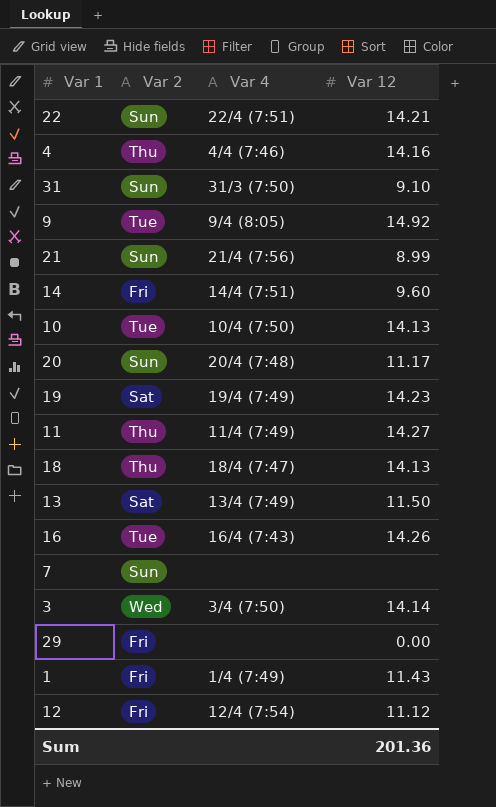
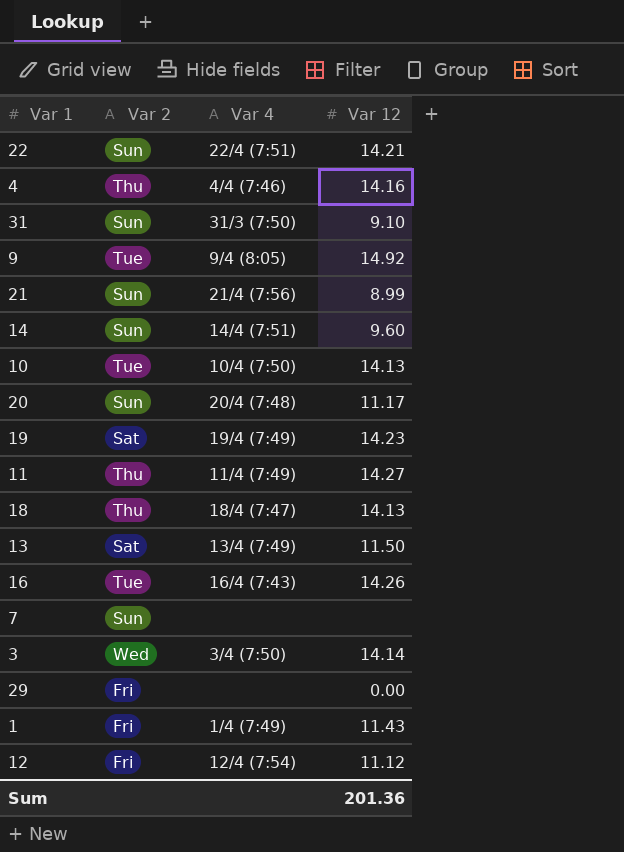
14 | Var 2: Fri -> Sun

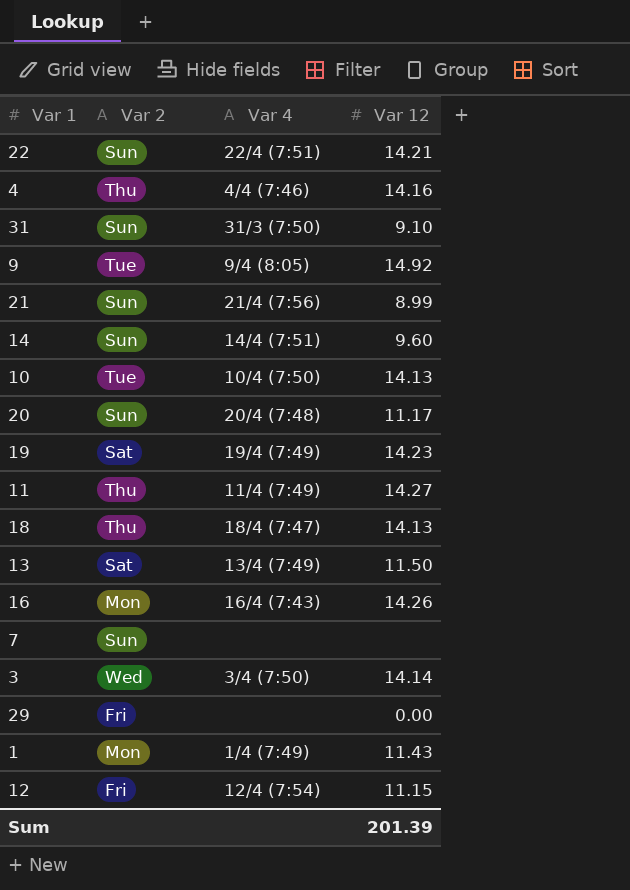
16 | Var 2: Tue -> Mon
1 | Var 2: Fri -> Mon
12 | Var 12: 11.12 -> 11.15
Sum | Var 12: 201.36 -> 201.39

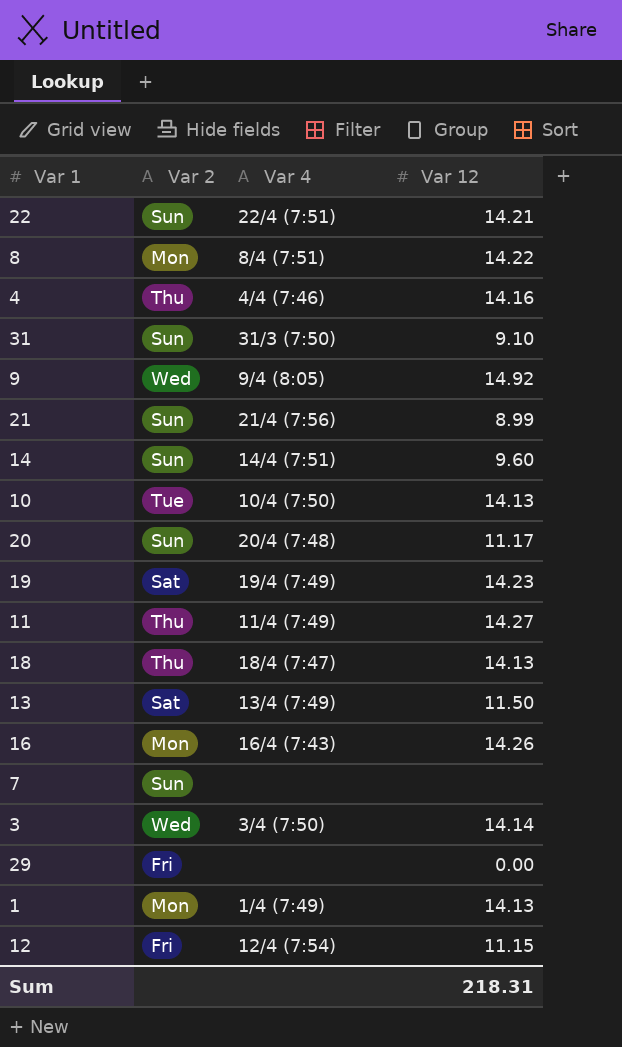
row 8: none -> Mon | 8/4 (7:51) | 14.22
9 | Var 2: Tue -> Wed
1 | Var 12: 11.43 -> 14.13
Sum | Var 12: 201.39 -> 218.31

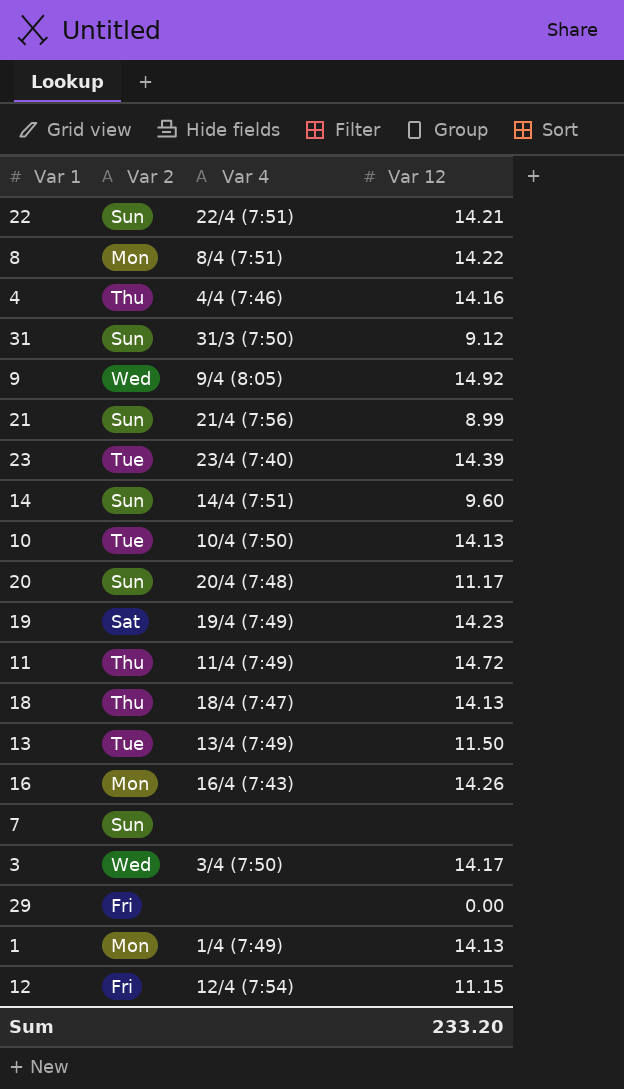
31 | Var 12: 9.10 -> 9.12
row 23: none -> Tue | 23/4 (7:40) | 14.39
11 | Var 12: 14.27 -> 14.72
13 | Var 2: Sat -> Tue
3 | Var 12: 14.14 -> 14.17
Sum | Var 12: 218.31 -> 233.20

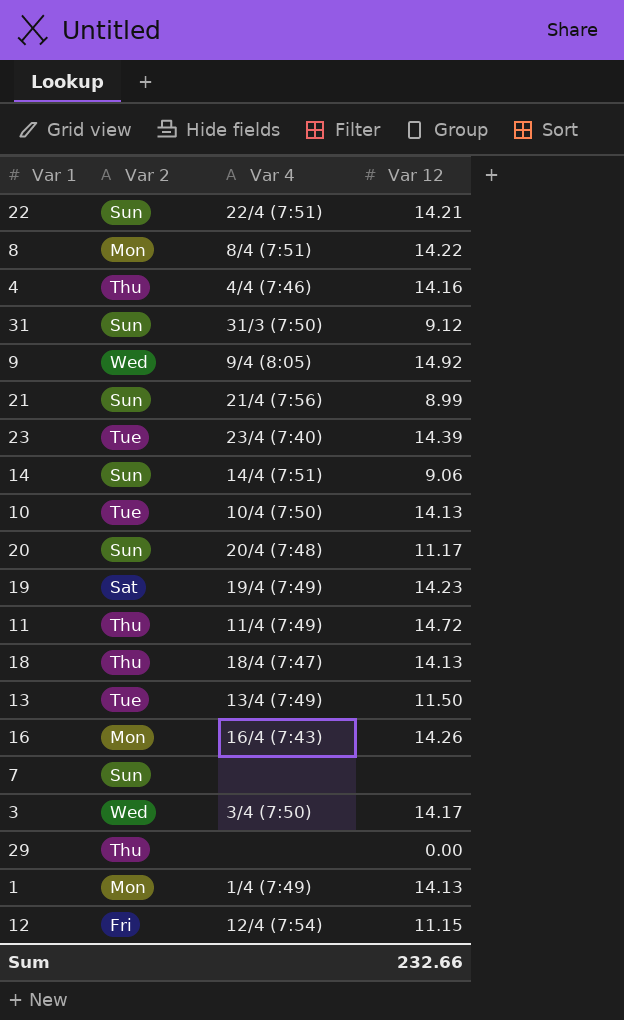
14 | Var 12: 9.60 -> 9.06
29 | Var 2: Fri -> Thu
Sum | Var 12: 233.20 -> 232.66

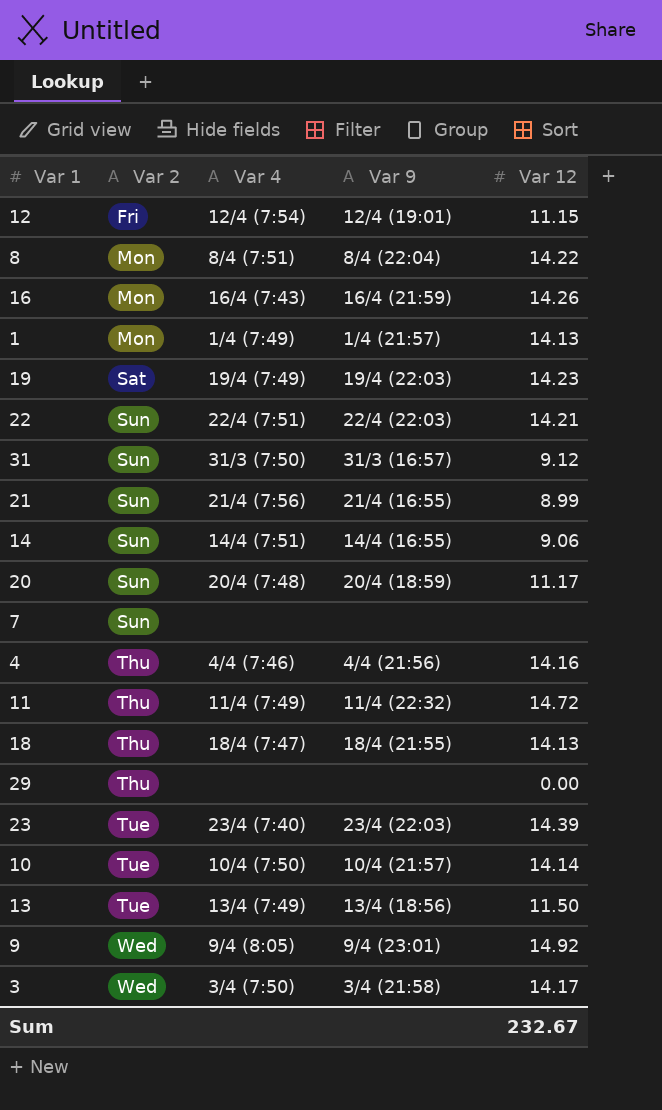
row order: none -> Var 2 ascending
column Var 9 | position: none -> 4
10 | Var 12: 14.13 -> 14.14
Sum | Var 12: 232.66 -> 232.67

